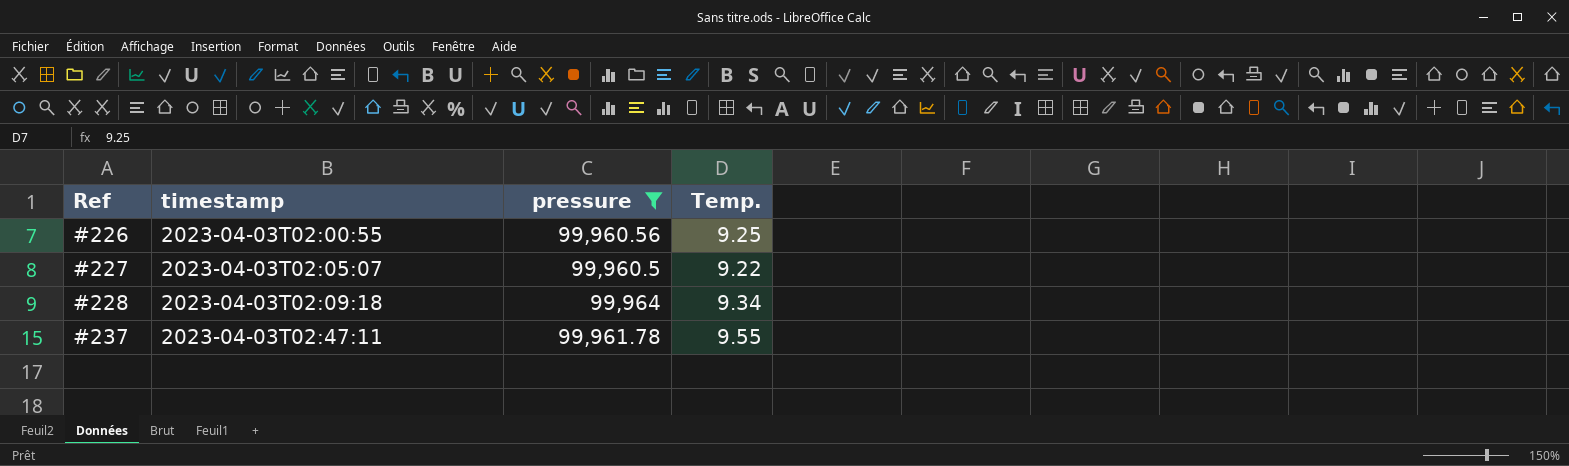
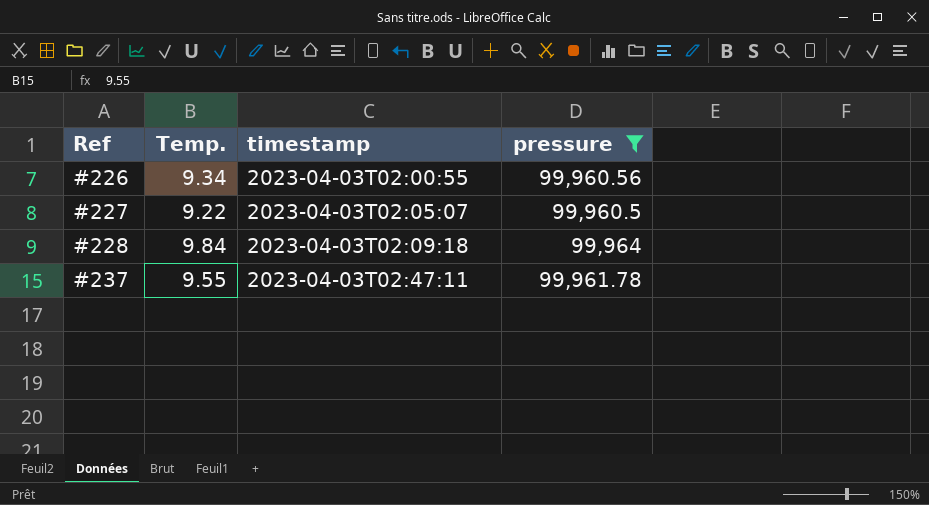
column Temp. | position: 4 -> 2
#226 | Temp.: 9.25 -> 9.34
#228 | Temp.: 9.34 -> 9.84

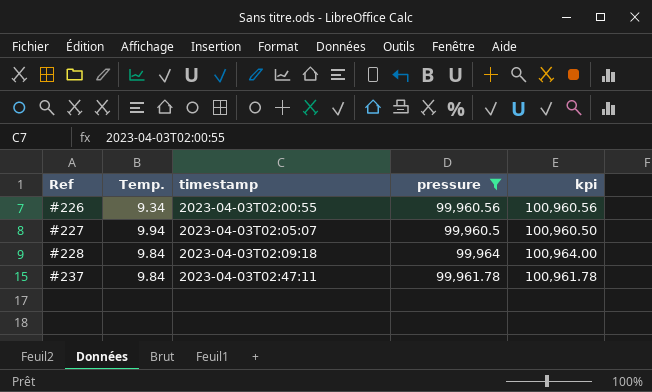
column kpi | formula: none -> [pressure] + 1000
#227 | Temp.: 9.22 -> 9.94
#237 | Temp.: 9.55 -> 9.84

